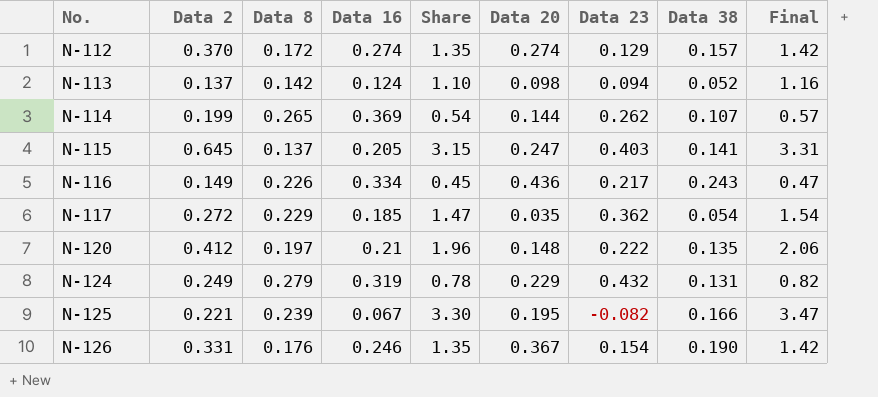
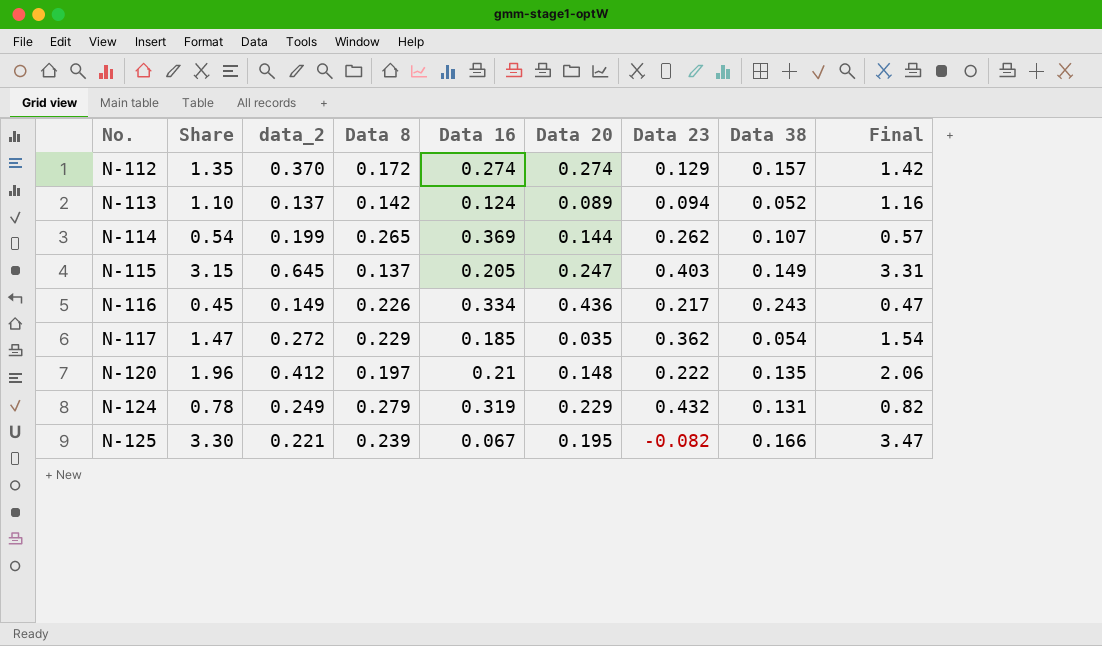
column Share | position: 5 -> 2
column name: Data 2 -> data_2
row N-126: 0.331 | 0.176 | 0.246 | 1.35 | 0.367 | 0.154 | 0.190 | 1.42 -> none
N-113 | Data 20: 0.098 -> 0.089
N-115 | Data 38: 0.141 -> 0.149

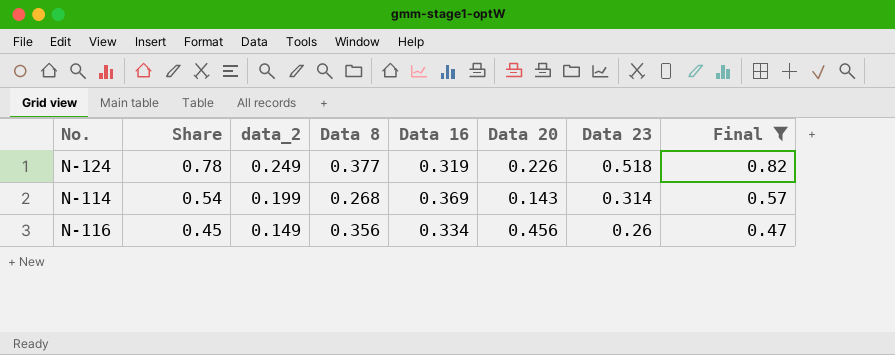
filter: none -> Final <= 0.82
row order: No. ascending -> Share descending
column Data 38 | position: 8 -> none
N-124 | Data 8: 0.279 -> 0.377
N-124 | Data 20: 0.229 -> 0.226
N-124 | Data 23: 0.432 -> 0.518
N-114 | Data 8: 0.265 -> 0.268
N-114 | Data 20: 0.144 -> 0.143
N-114 | Data 23: 0.262 -> 0.314
N-116 | Data 8: 0.226 -> 0.356
N-116 | Data 20: 0.436 -> 0.456
N-116 | Data 23: 0.217 -> 0.26

